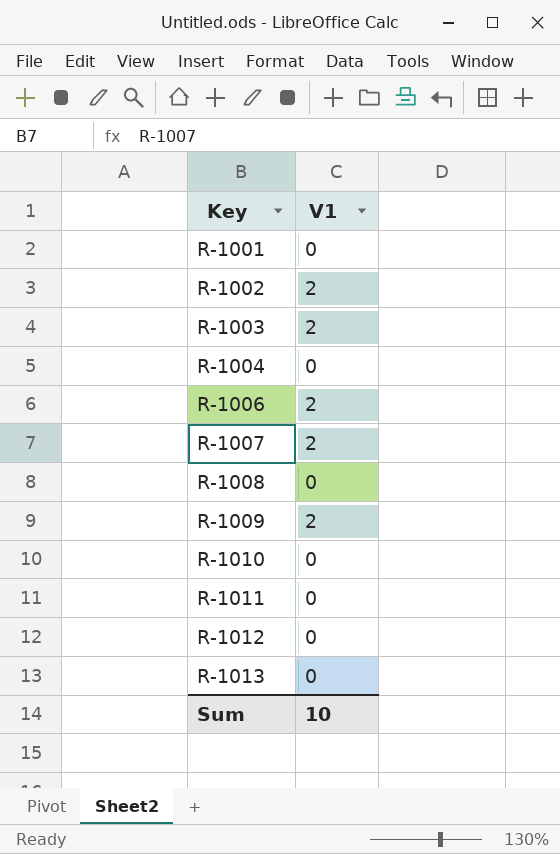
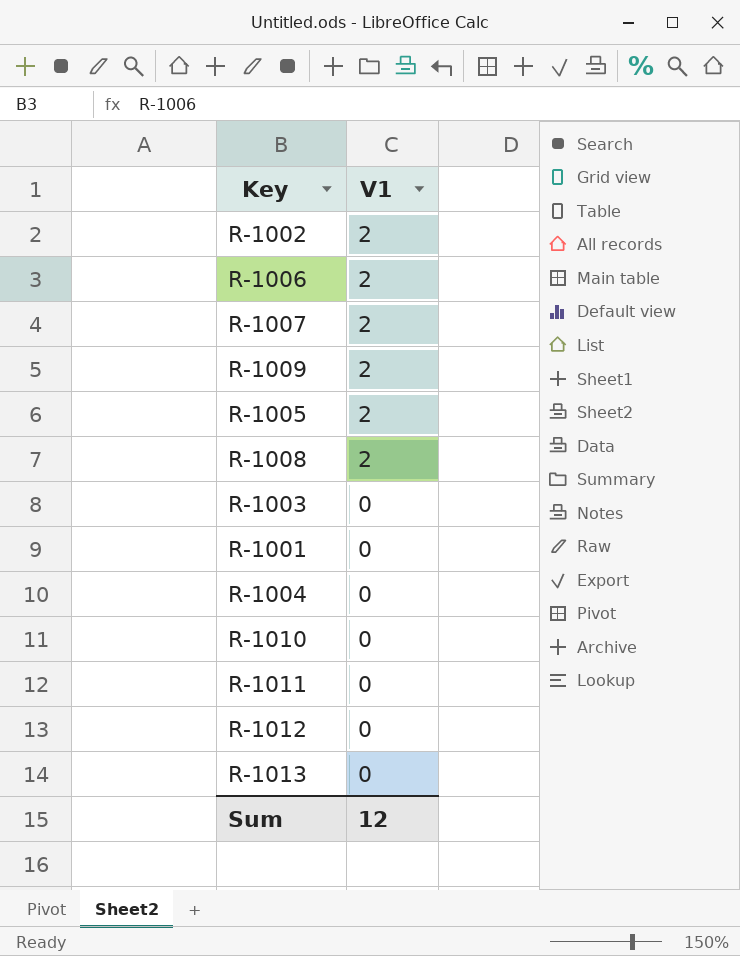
row order: Key ascending -> V1 descending
row R-1005: none -> 2
R-1008 | V1: 0 -> 2
R-1003 | V1: 2 -> 0
Sum | V1: 10 -> 12

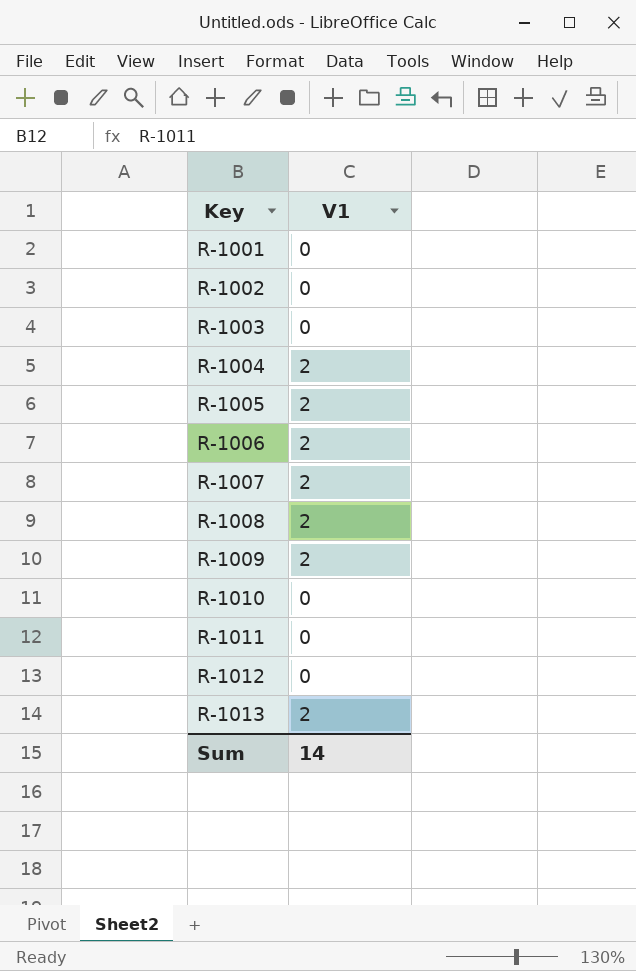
row order: V1 descending -> Key ascending
R-1002 | V1: 2 -> 0
R-1004 | V1: 0 -> 2
R-1013 | V1: 0 -> 2
Sum | V1: 12 -> 14

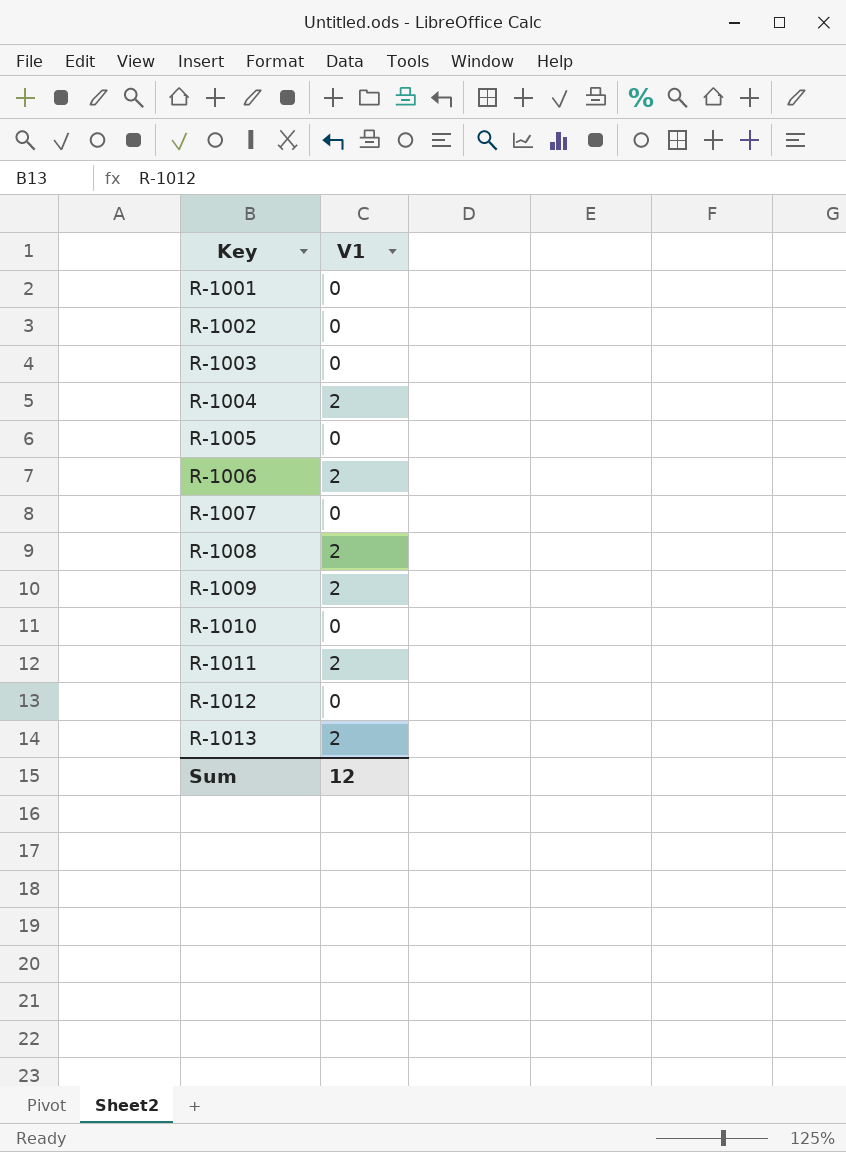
R-1005 | V1: 2 -> 0
R-1007 | V1: 2 -> 0
R-1011 | V1: 0 -> 2
Sum | V1: 14 -> 12

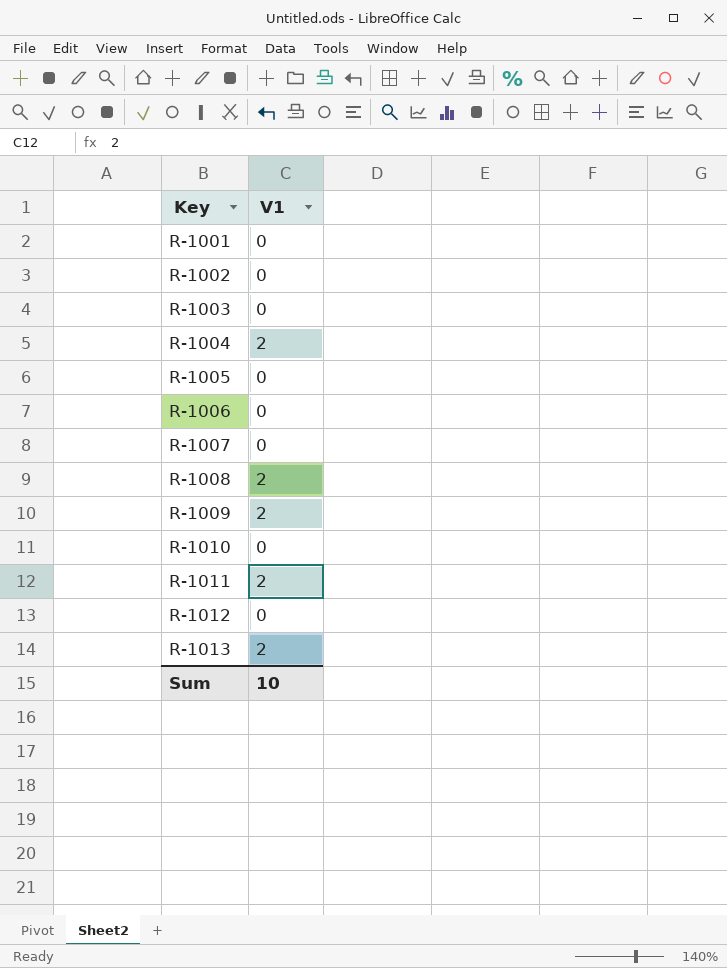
R-1006 | V1: 2 -> 0
Sum | V1: 12 -> 10

